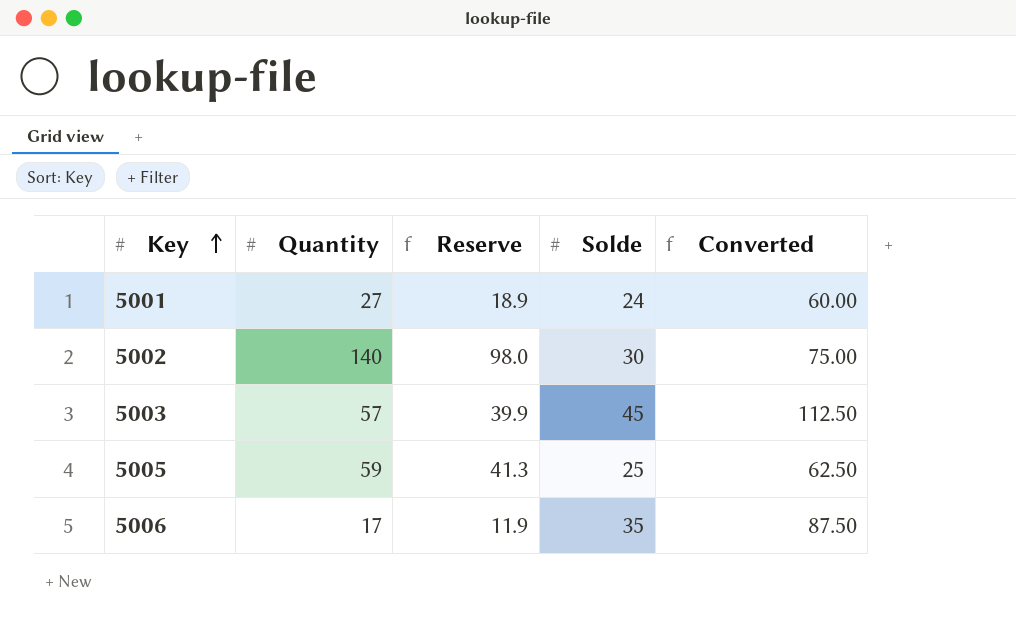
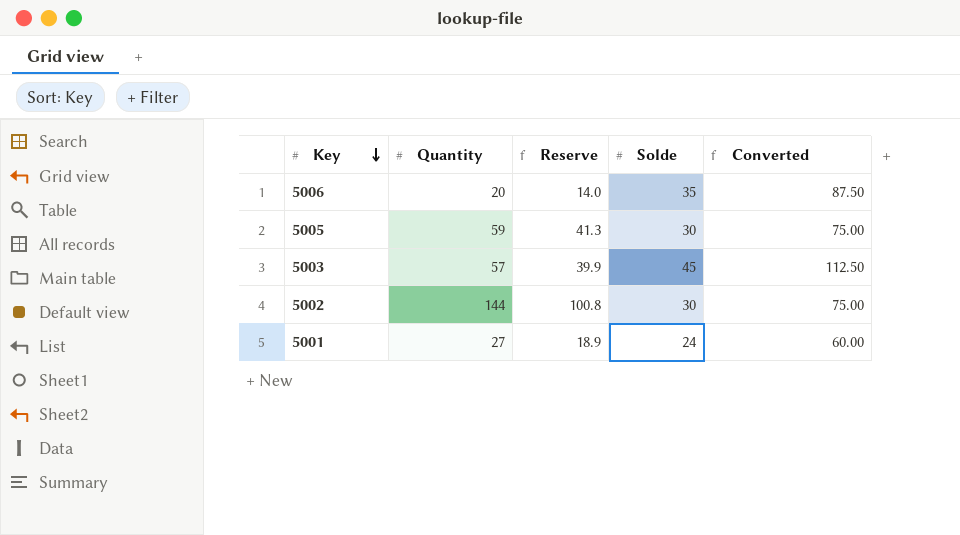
row order: Key ascending -> Key descending
5006 | Quantity: 17 -> 20
5006 | Reserve: 11.9 -> 14.0
5005 | Solde: 25 -> 30
5005 | Converted: 62.50 -> 75.00
5002 | Quantity: 140 -> 144
5002 | Reserve: 98.0 -> 100.8

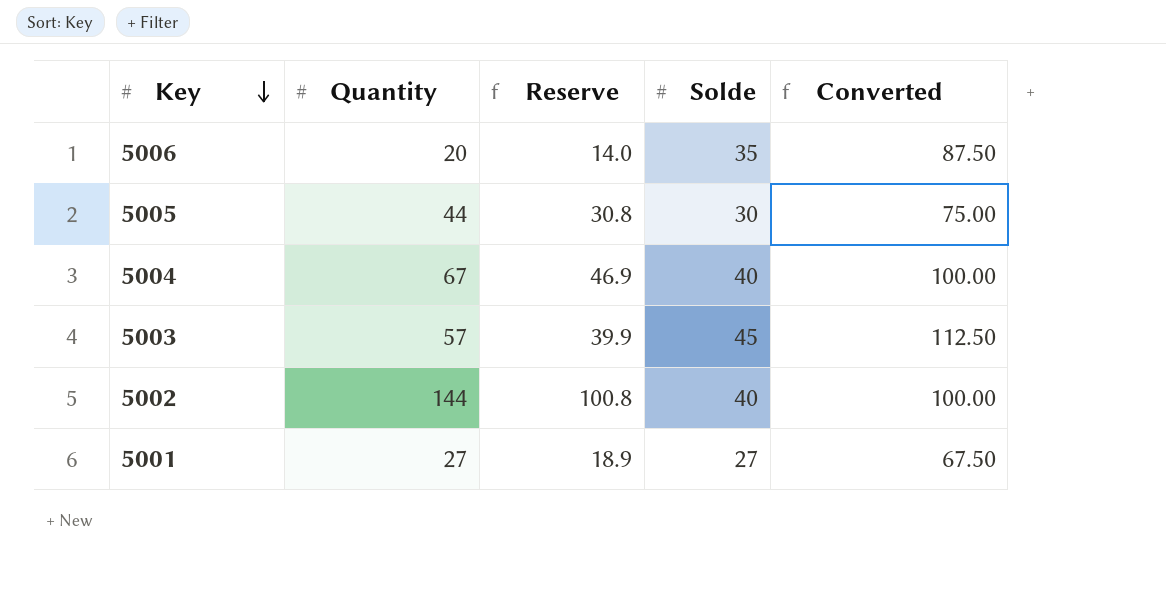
5005 | Quantity: 59 -> 44
5005 | Reserve: 41.3 -> 30.8
row 5004: none -> 67 | 46.9 | 40 | 100.00
5002 | Solde: 30 -> 40
5002 | Converted: 75.00 -> 100.00
5001 | Solde: 24 -> 27
5001 | Converted: 60.00 -> 67.50

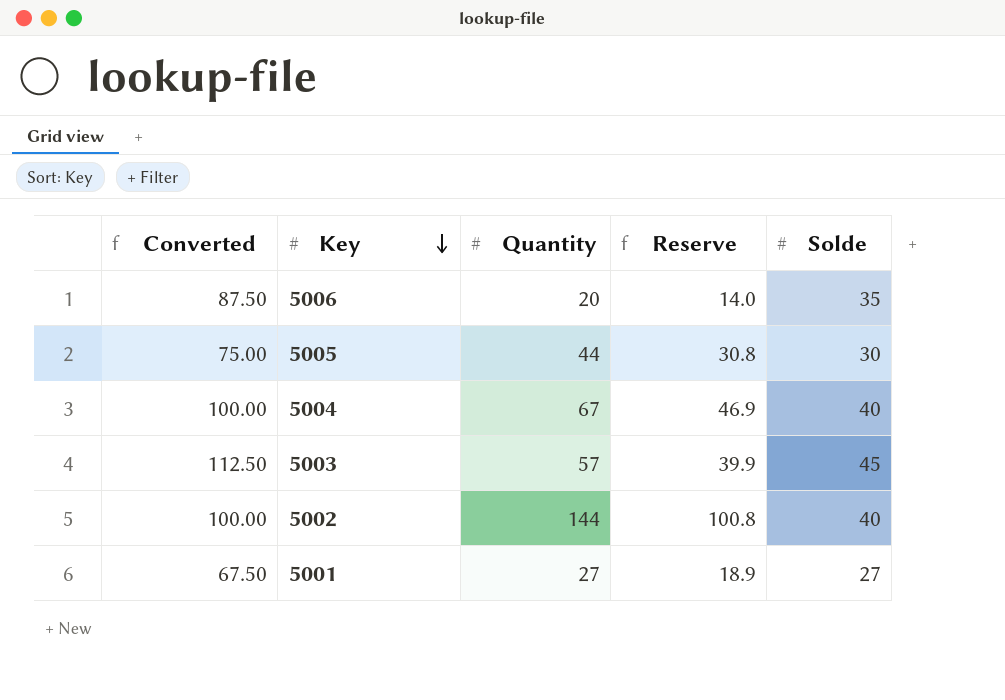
column Converted | position: 5 -> 1

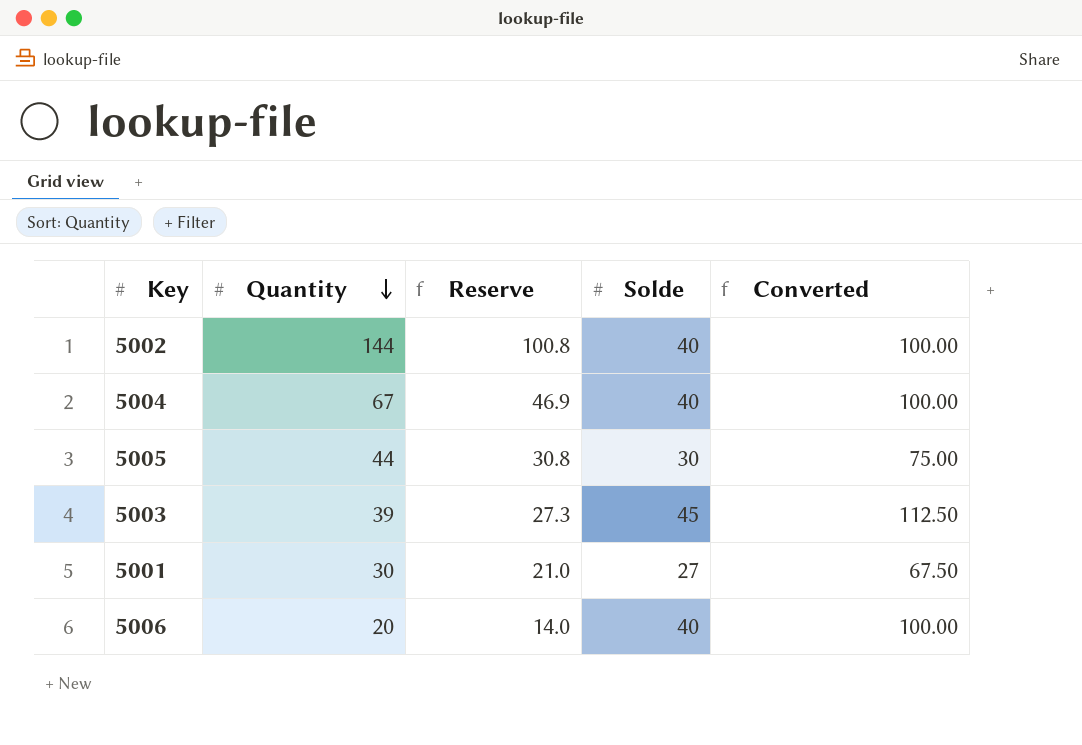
row order: Key descending -> Quantity descending
column Converted | position: 1 -> 5
5003 | Quantity: 57 -> 39
5003 | Reserve: 39.9 -> 27.3
5001 | Quantity: 27 -> 30
5001 | Reserve: 18.9 -> 21.0
5006 | Solde: 35 -> 40
5006 | Converted: 87.50 -> 100.00

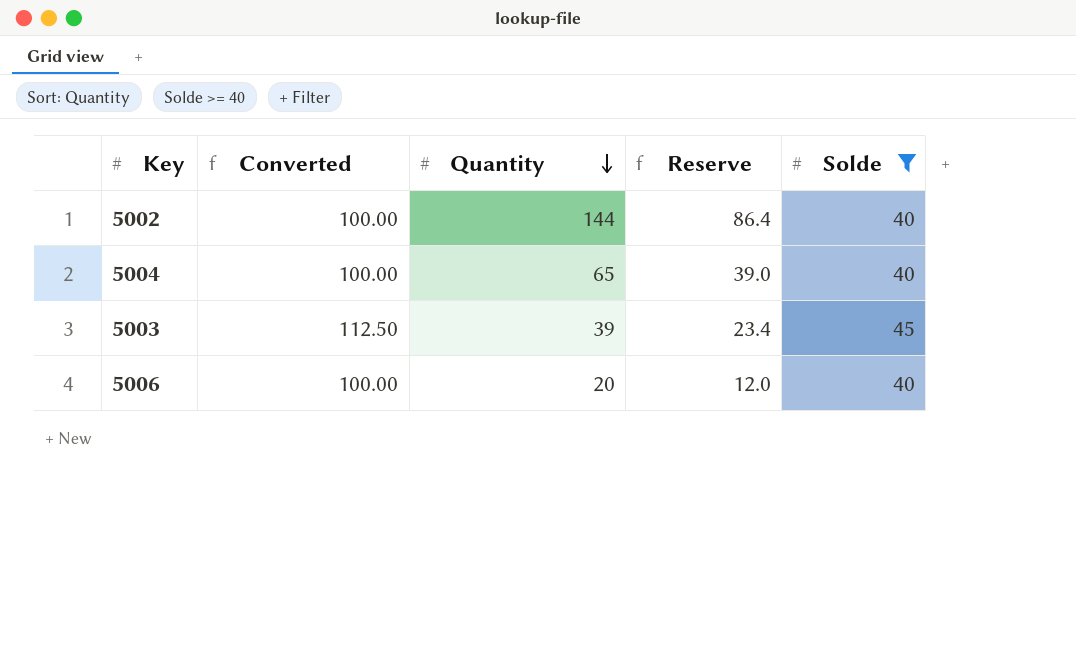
filter: none -> Solde >= 40
column Converted | position: 5 -> 2
column Reserve | formula: [Quantity] * 0.7 -> [Quantity] * 0.6
5004 | Quantity: 67 -> 65

